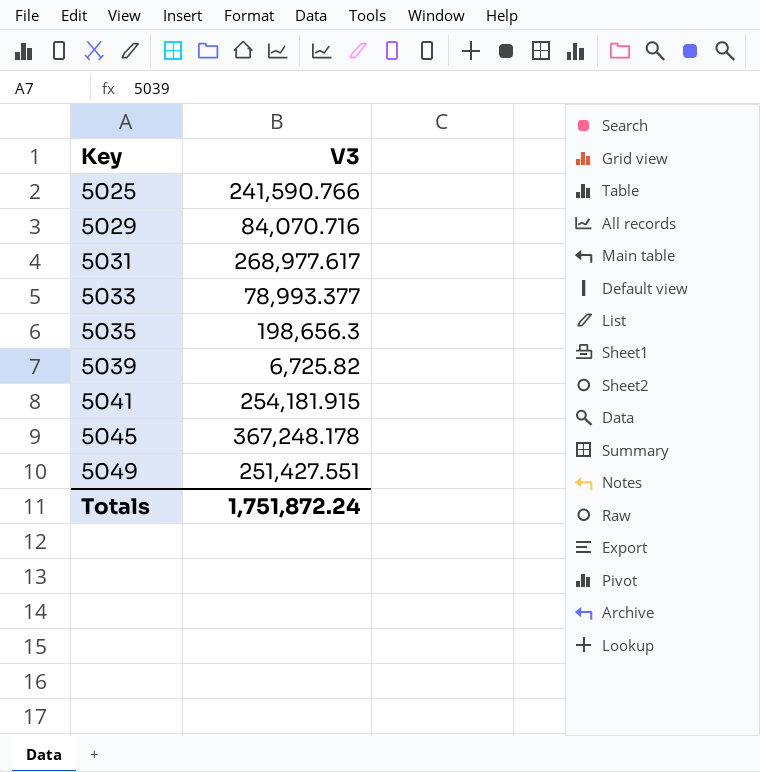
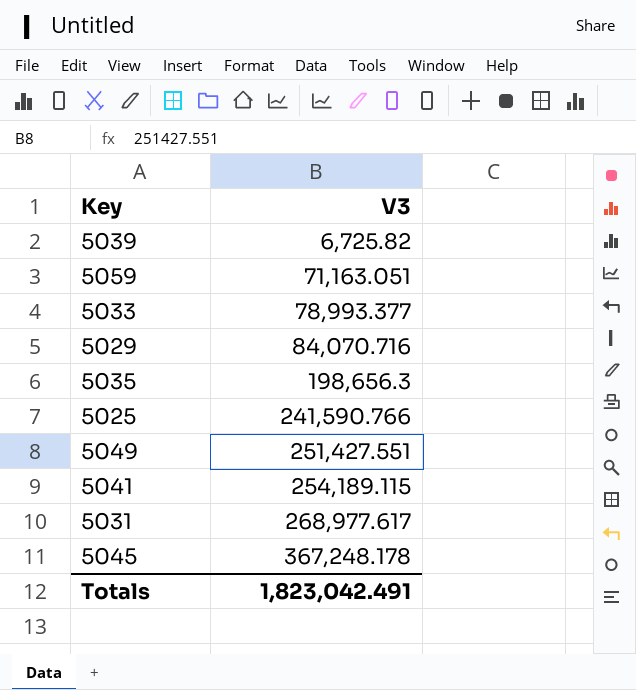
row order: Key ascending -> V3 ascending
row 5059: none -> 71,163.051
5041 | V3: 254,181.915 -> 254,189.115
Totals | V3: 1,751,872.24 -> 1,823,042.491

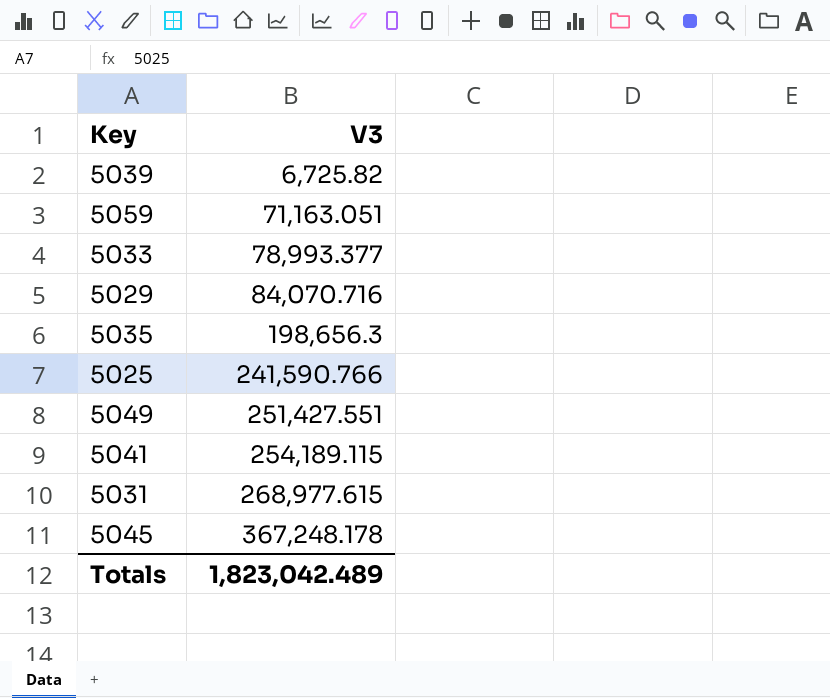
5031 | V3: 268,977.617 -> 268,977.615
Totals | V3: 1,823,042.491 -> 1,823,042.489

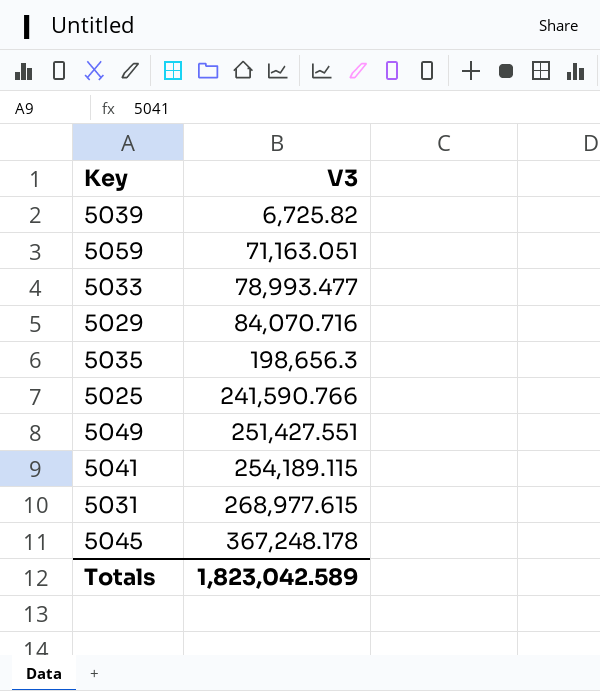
5033 | V3: 78,993.377 -> 78,993.477
Totals | V3: 1,823,042.489 -> 1,823,042.589

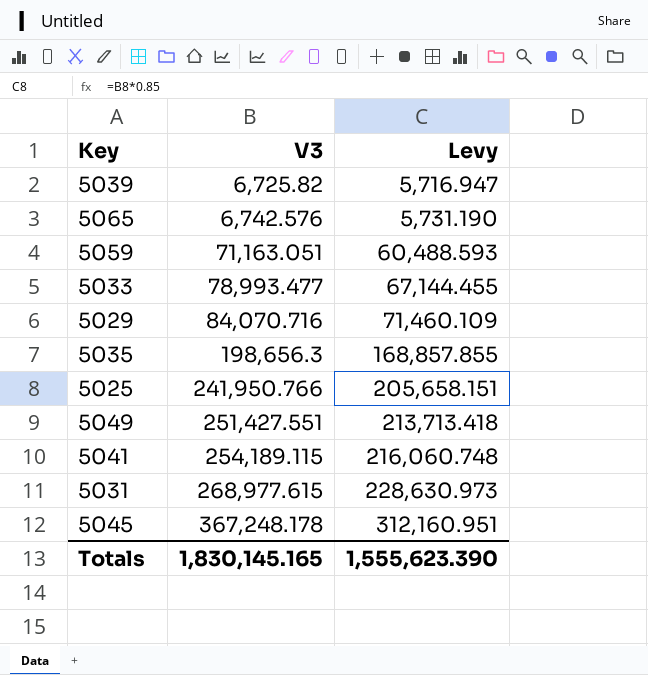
column Levy | formula: none -> [V3] * 0.85
row 5065: none -> 6,742.576 | 5,731.190
5025 | V3: 241,590.766 -> 241,950.766
Totals | V3: 1,823,042.589 -> 1,830,145.165

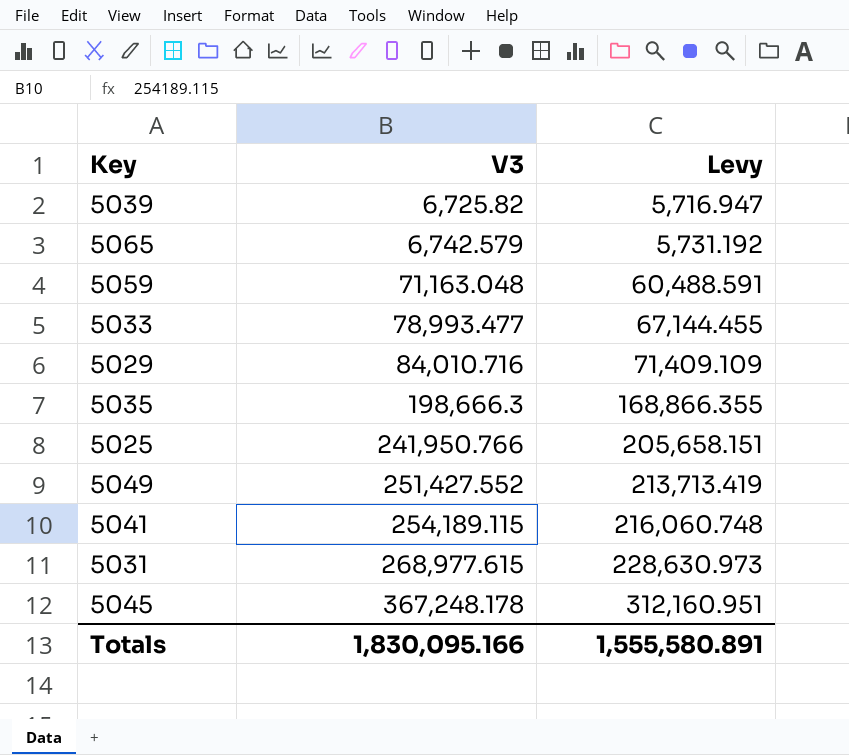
5065 | V3: 6,742.576 -> 6,742.579
5065 | Levy: 5,731.190 -> 5,731.192
5059 | V3: 71,163.051 -> 71,163.048
5059 | Levy: 60,488.593 -> 60,488.591
5029 | V3: 84,070.716 -> 84,010.716
5029 | Levy: 71,460.109 -> 71,409.109
5035 | V3: 198,656.3 -> 198,666.3
5035 | Levy: 168,857.855 -> 168,866.355
5049 | V3: 251,427.551 -> 251,427.552
5049 | Levy: 213,713.418 -> 213,713.419
Totals | V3: 1,830,145.165 -> 1,830,095.166
Totals | Levy: 1,555,623.390 -> 1,555,580.891

